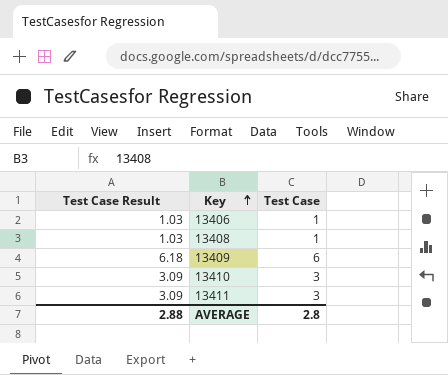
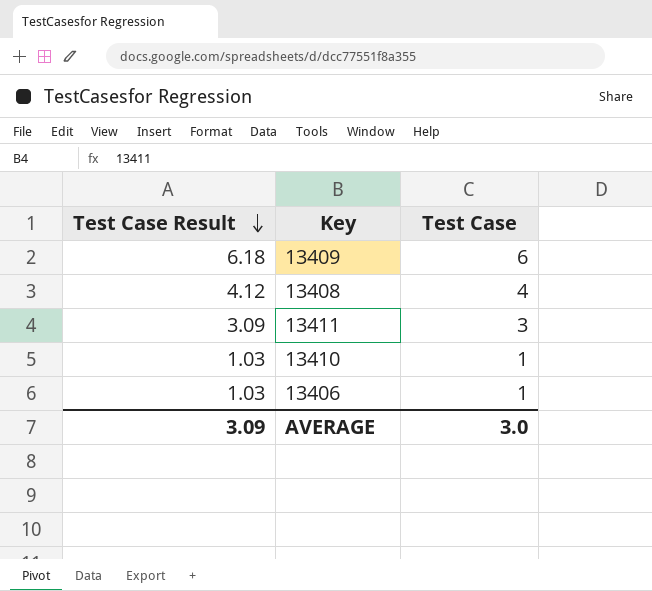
row order: Key ascending -> Test Case Result descending
13408 | Test Case Result: 1.03 -> 4.12
13408 | Test Case: 1 -> 4
13410 | Test Case Result: 3.09 -> 1.03
13410 | Test Case: 3 -> 1
AVERAGE | Test Case Result: 2.88 -> 3.09
AVERAGE | Test Case: 2.8 -> 3.0

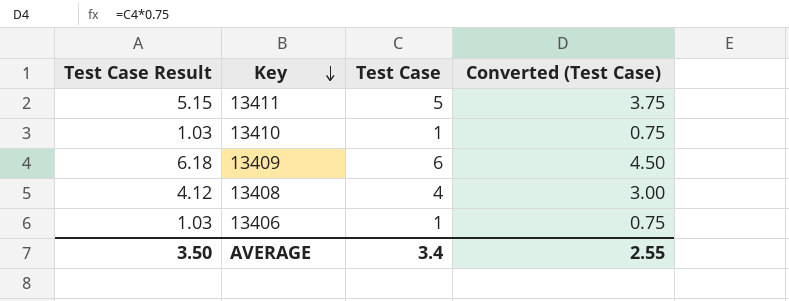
row order: Test Case Result descending -> Key descending
column Converted (Test Case) | formula: none -> [Test Case] * 0.75
13411 | Test Case Result: 3.09 -> 5.15
13411 | Test Case: 3 -> 5
AVERAGE | Test Case Result: 3.09 -> 3.50
AVERAGE | Test Case: 3.0 -> 3.4

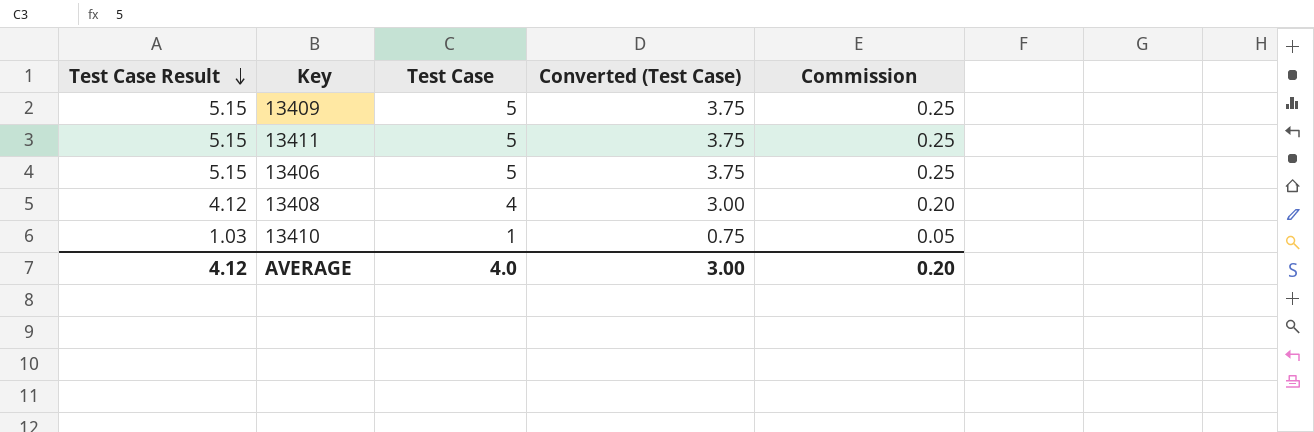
row order: Key descending -> Test Case Result descending
column Commission | formula: none -> [Test Case] * 0.05
13409 | Test Case Result: 6.18 -> 5.15
13409 | Test Case: 6 -> 5
13409 | Converted (Test Case): 4.50 -> 3.75
13406 | Test Case Result: 1.03 -> 5.15
13406 | Test Case: 1 -> 5
13406 | Converted (Test Case): 0.75 -> 3.75
AVERAGE | Test Case Result: 3.50 -> 4.12
AVERAGE | Test Case: 3.4 -> 4.0
AVERAGE | Converted (Test Case): 2.55 -> 3.00

